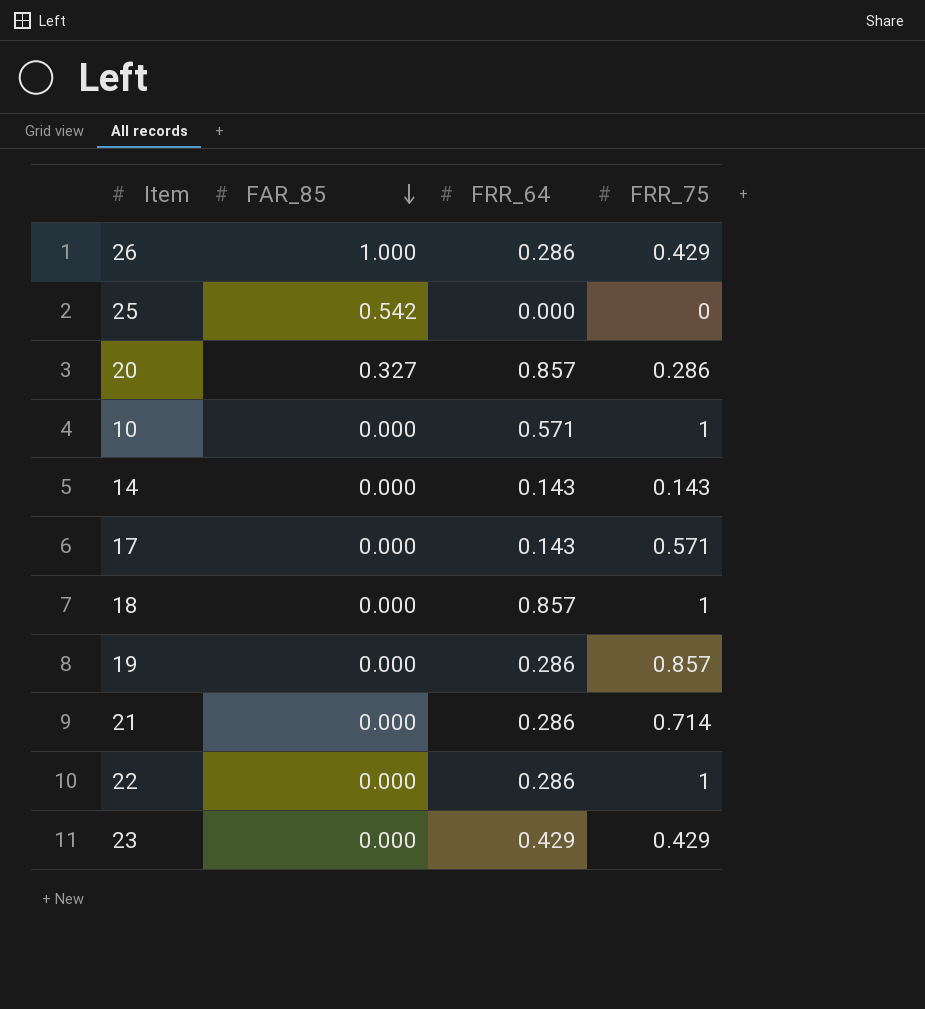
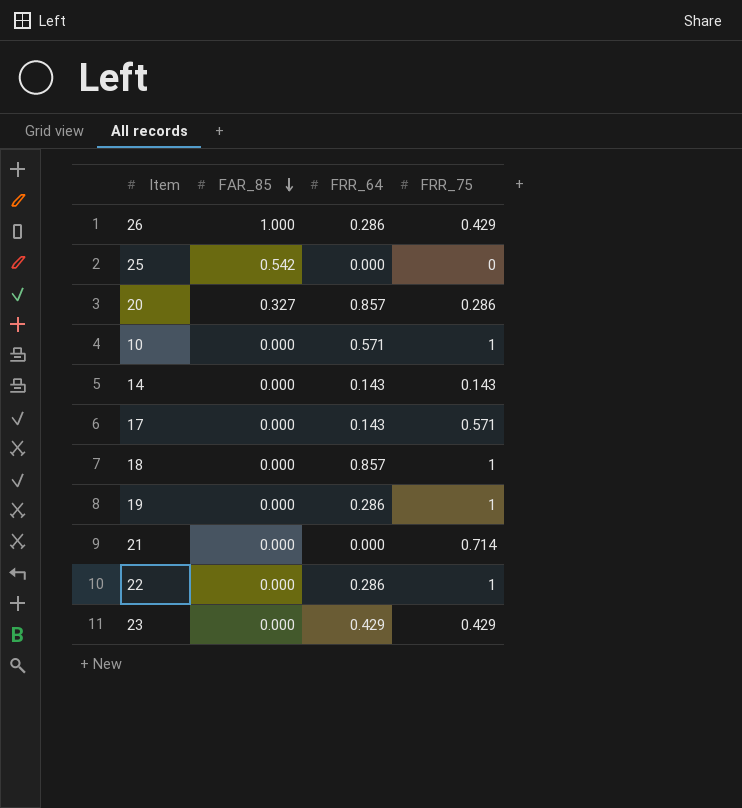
19 | FRR_75: 0.857 -> 1
21 | FRR_64: 0.286 -> 0.000

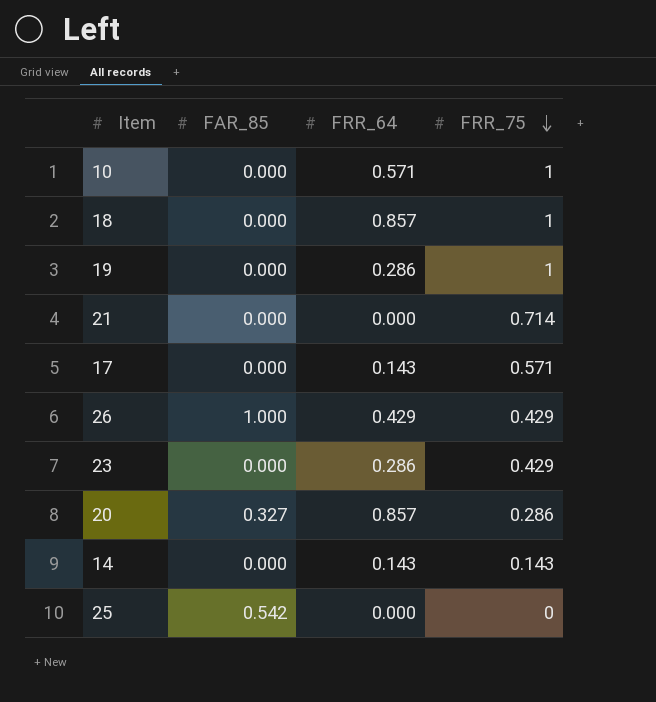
row order: FAR_85 descending -> FRR_75 descending
row 22: 0.000 | 0.286 | 1 -> none
26 | FRR_64: 0.286 -> 0.429
23 | FRR_64: 0.429 -> 0.286

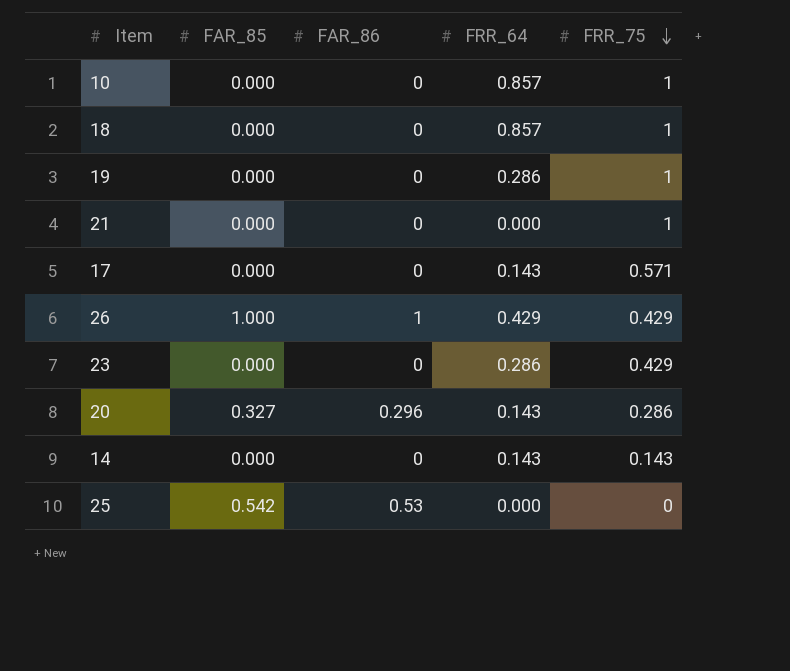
column FAR_86 | position: none -> 3
10 | FRR_64: 0.571 -> 0.857
21 | FRR_75: 0.714 -> 1
20 | FRR_64: 0.857 -> 0.143

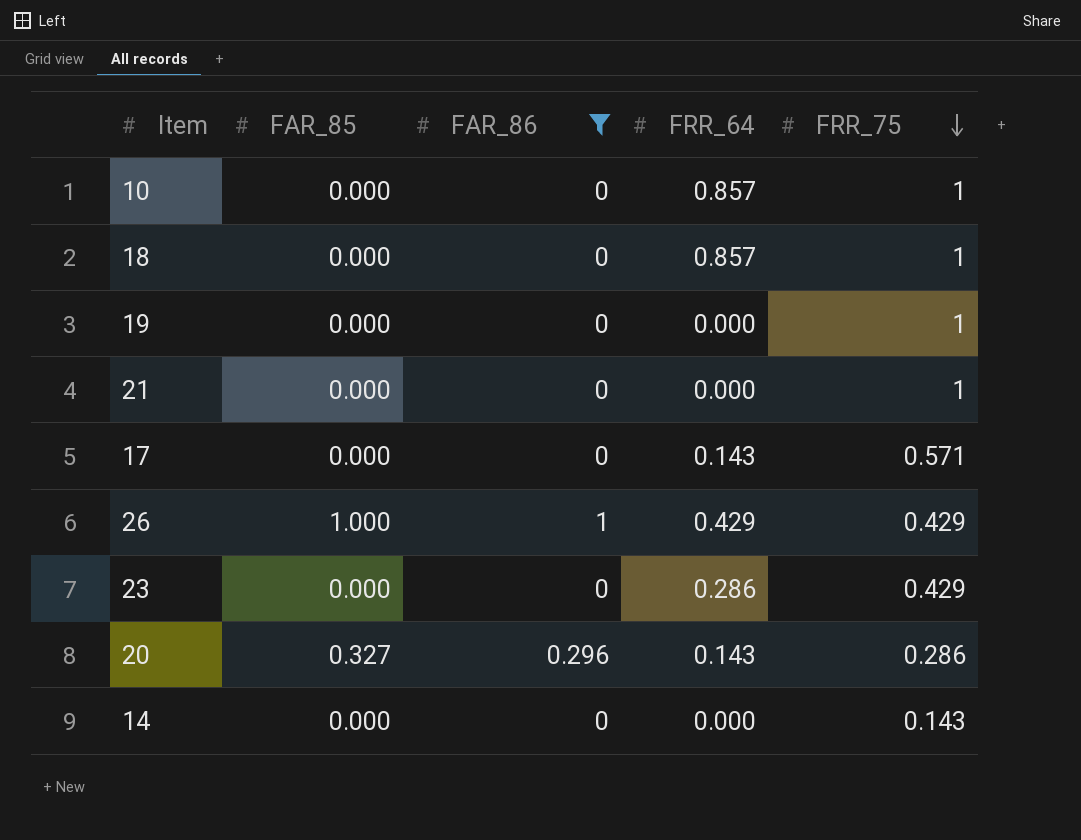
filter: none -> FAR_86 != 0.53
19 | FRR_64: 0.286 -> 0.000
14 | FRR_64: 0.143 -> 0.000

